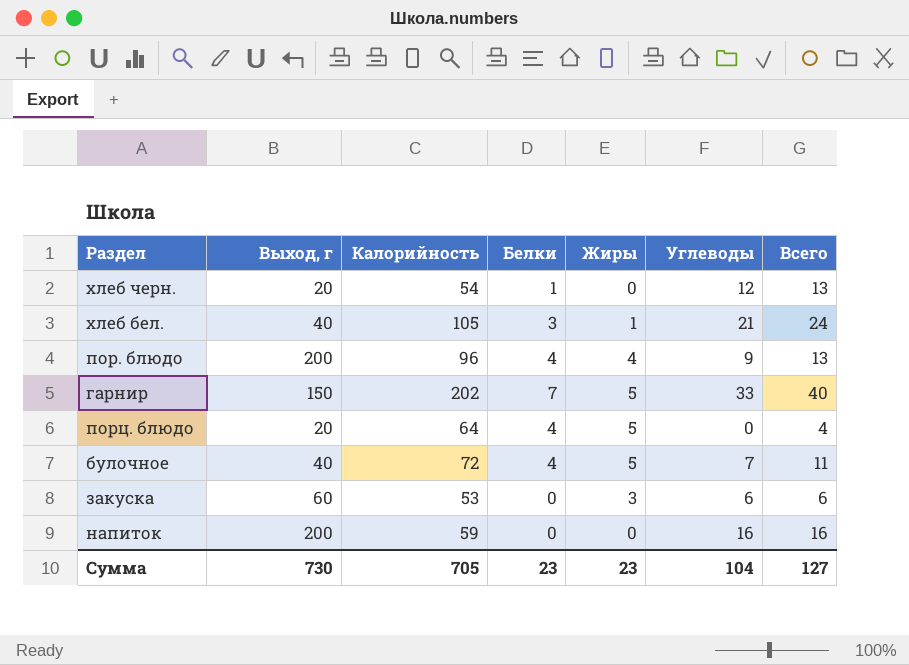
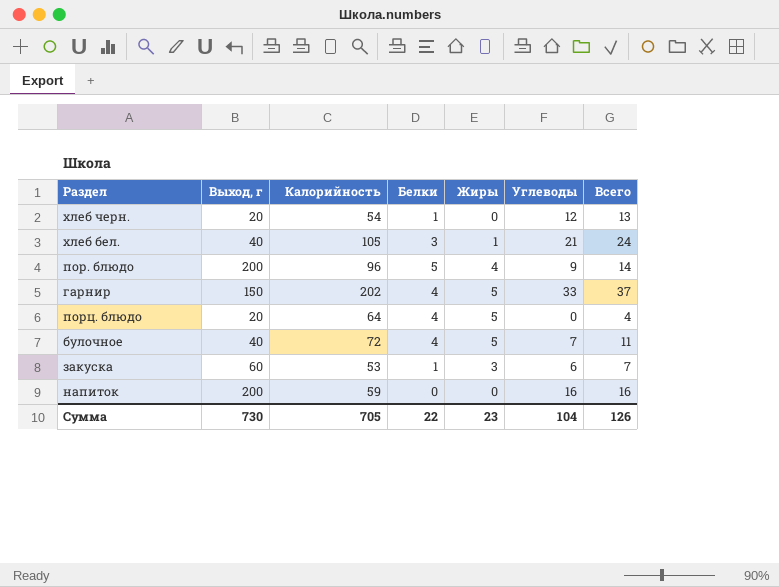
пор. блюдо | Белки: 4 -> 5
пор. блюдо | Всего: 13 -> 14
гарнир | Белки: 7 -> 4
гарнир | Всего: 40 -> 37
закуска | Белки: 0 -> 1
закуска | Всего: 6 -> 7
Сумма | Белки: 23 -> 22
Сумма | Всего: 127 -> 126

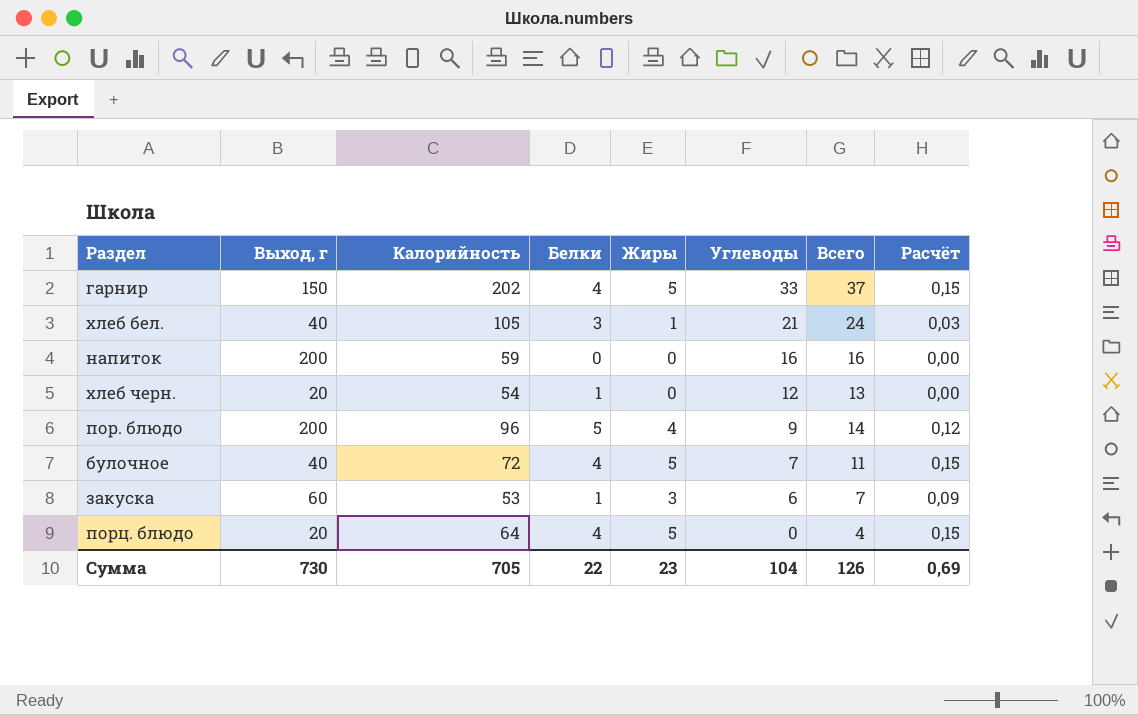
row order: none -> Углеводы descending
column Расчёт | formula: none -> [Жиры] * 0,03

